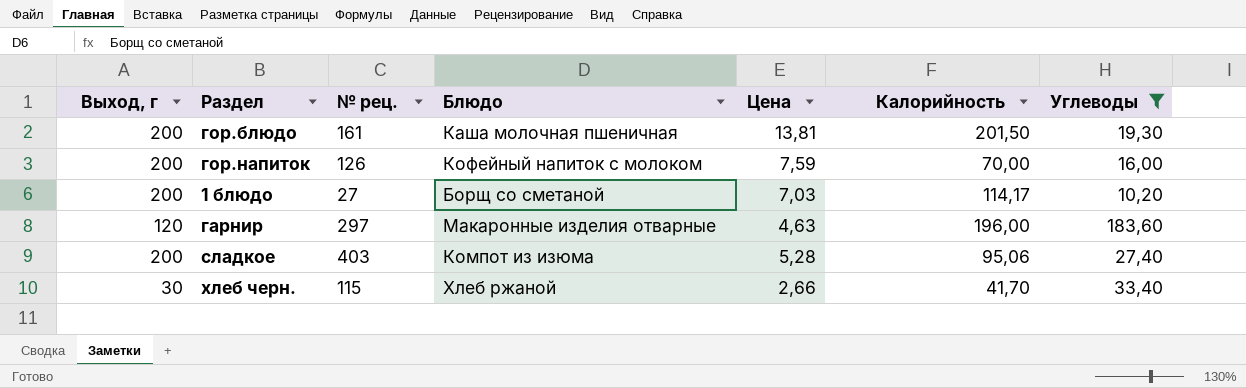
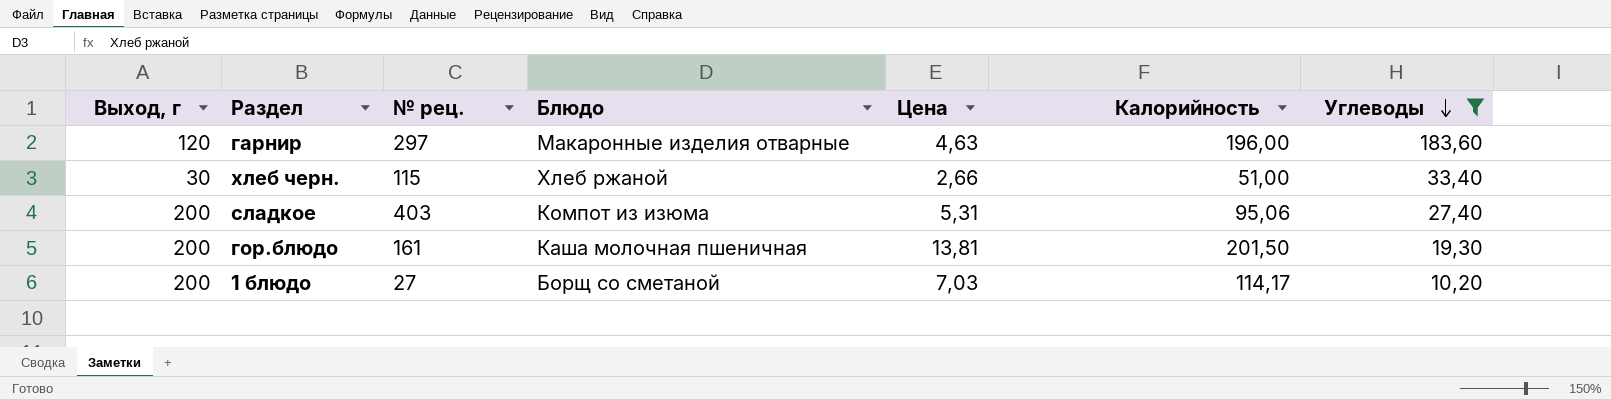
row order: none -> Углеводы descending
row гор.напиток: 200 | 126 | Кофейный напиток с молоком | 7,59 | 70,00 | 16,00 -> none
хлеб черн. | Калорийность: 41,70 -> 51,00
сладкое | Цена: 5,28 -> 5,31

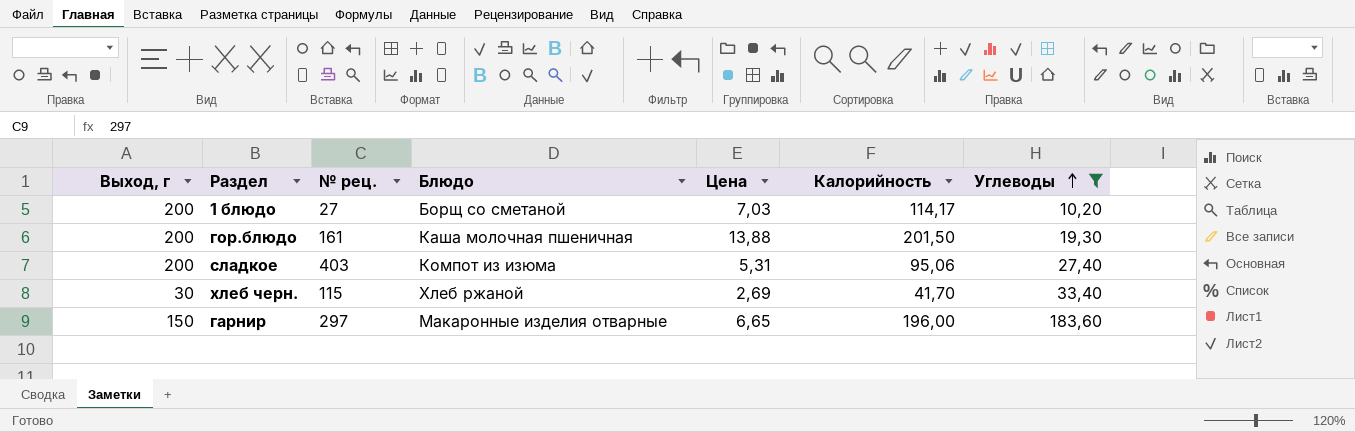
row order: Углеводы descending -> Углеводы ascending
гор.блюдо | Цена: 13,81 -> 13,88
хлеб черн. | Цена: 2,66 -> 2,69
хлеб черн. | Калорийность: 51,00 -> 41,70
гарнир | Выход, г: 120 -> 150
гарнир | Цена: 4,63 -> 6,65

